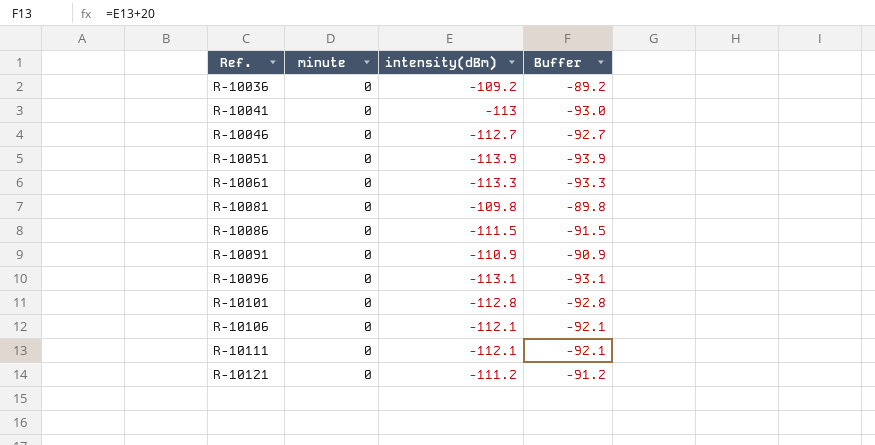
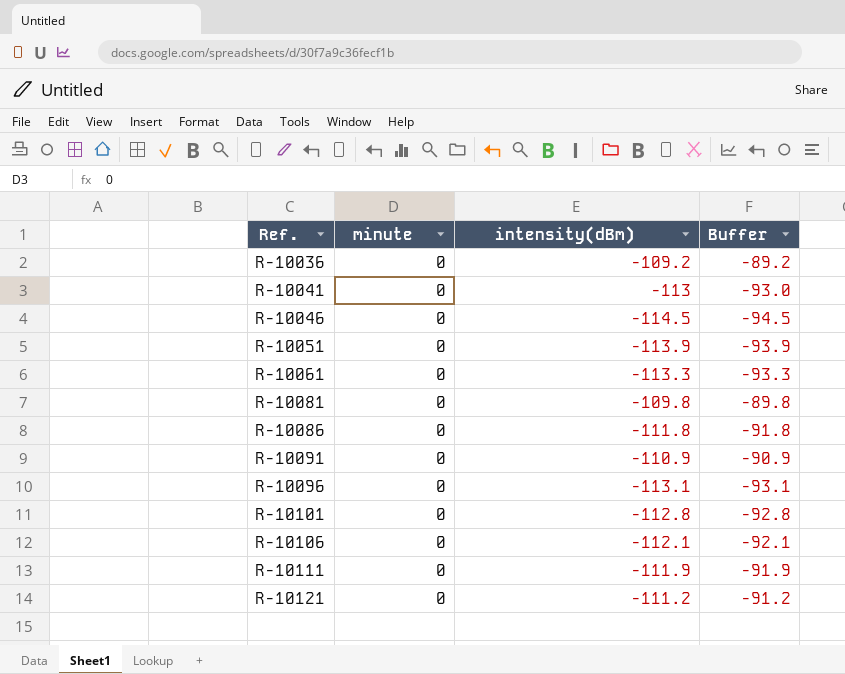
R-10046 | intensity(dBm): -112.7 -> -114.5
R-10046 | Buffer: -92.7 -> -94.5
R-10086 | intensity(dBm): -111.5 -> -111.8
R-10086 | Buffer: -91.5 -> -91.8
R-10111 | intensity(dBm): -112.1 -> -111.9
R-10111 | Buffer: -92.1 -> -91.9

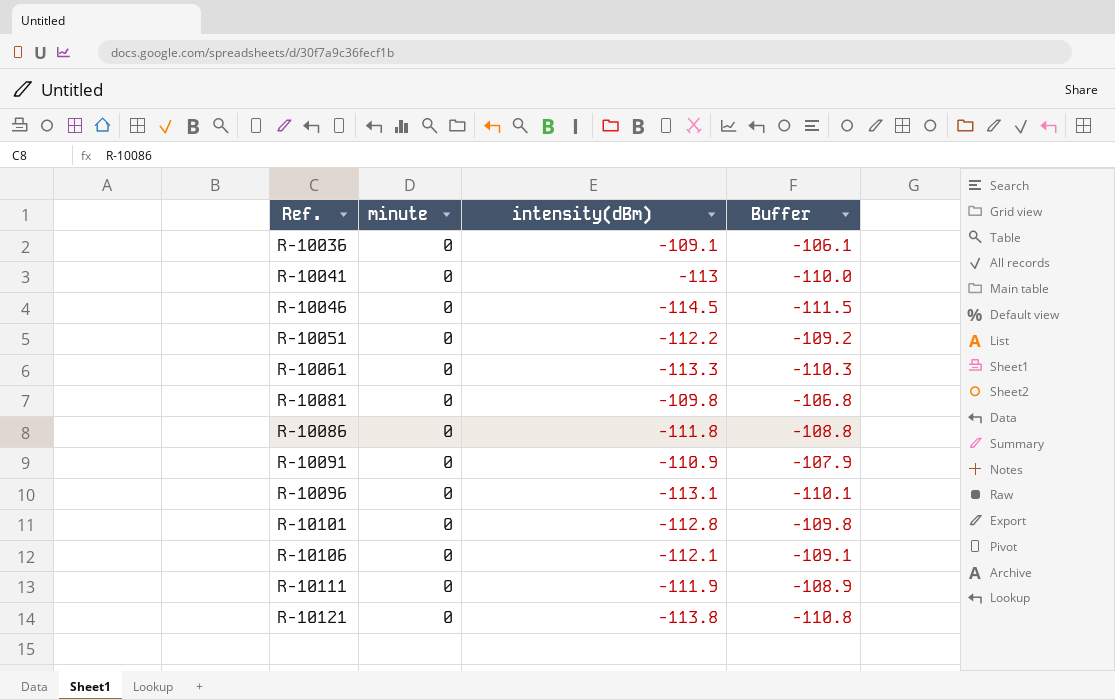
column Buffer | formula: [intensity(dBm)] + 20 -> [intensity(dBm)] + 3
R-10036 | intensity(dBm): -109.2 -> -109.1
R-10051 | intensity(dBm): -113.9 -> -112.2
R-10121 | intensity(dBm): -111.2 -> -113.8

